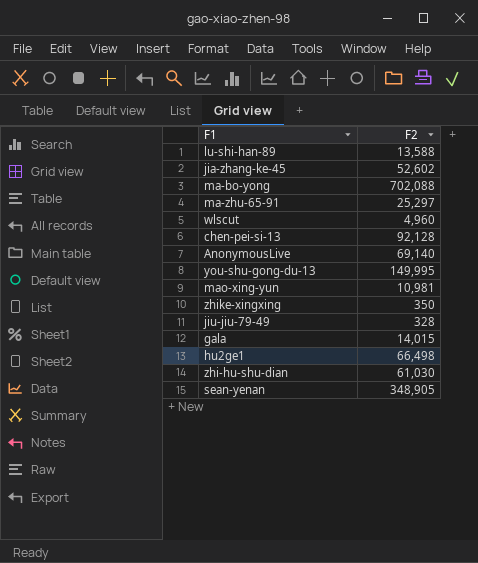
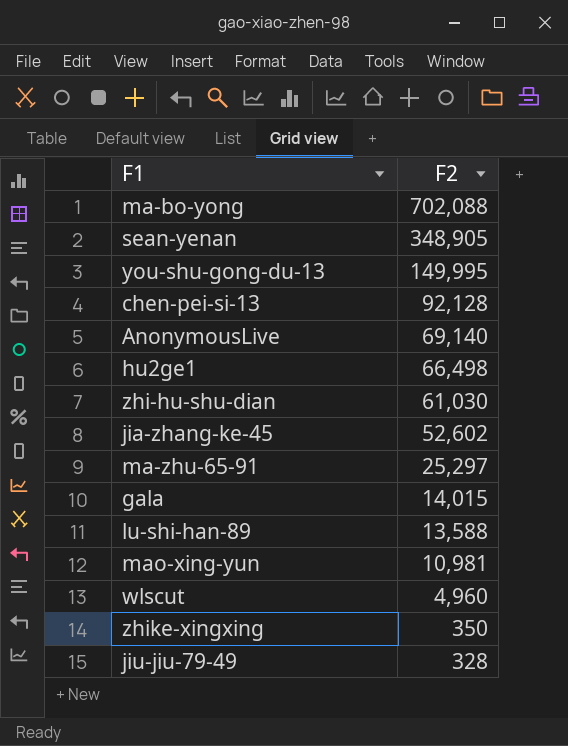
row order: none -> F2 descending

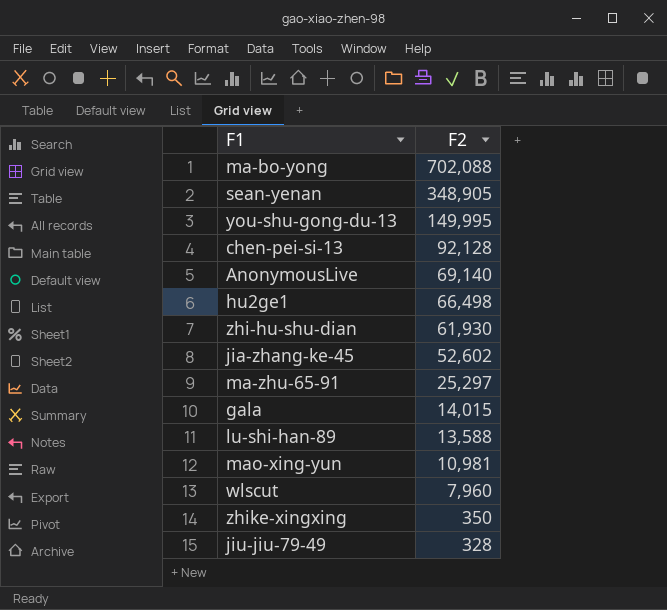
zhi-hu-shu-dian | F2: 61,030 -> 61,930
wlscut | F2: 4,960 -> 7,960

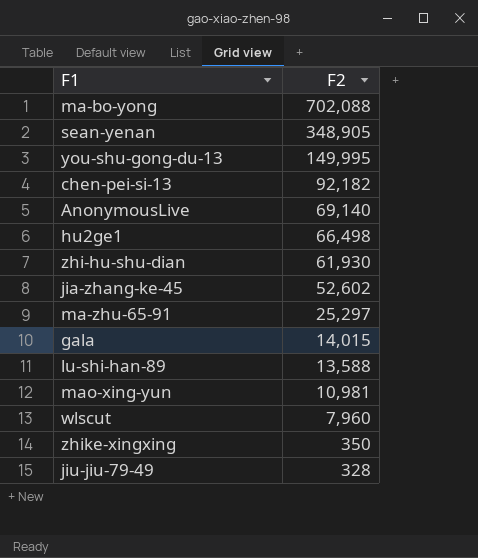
chen-pei-si-13 | F2: 92,128 -> 92,182

